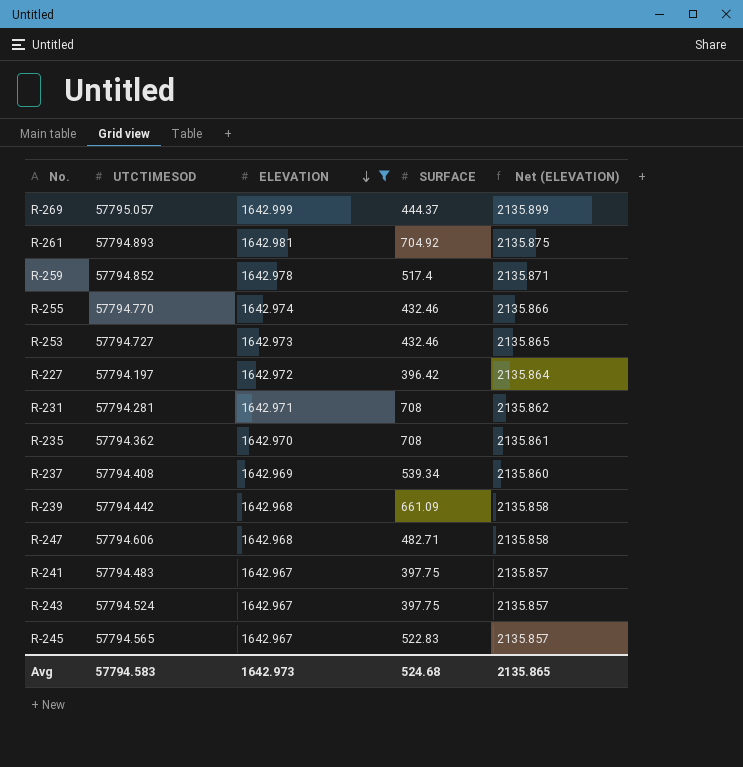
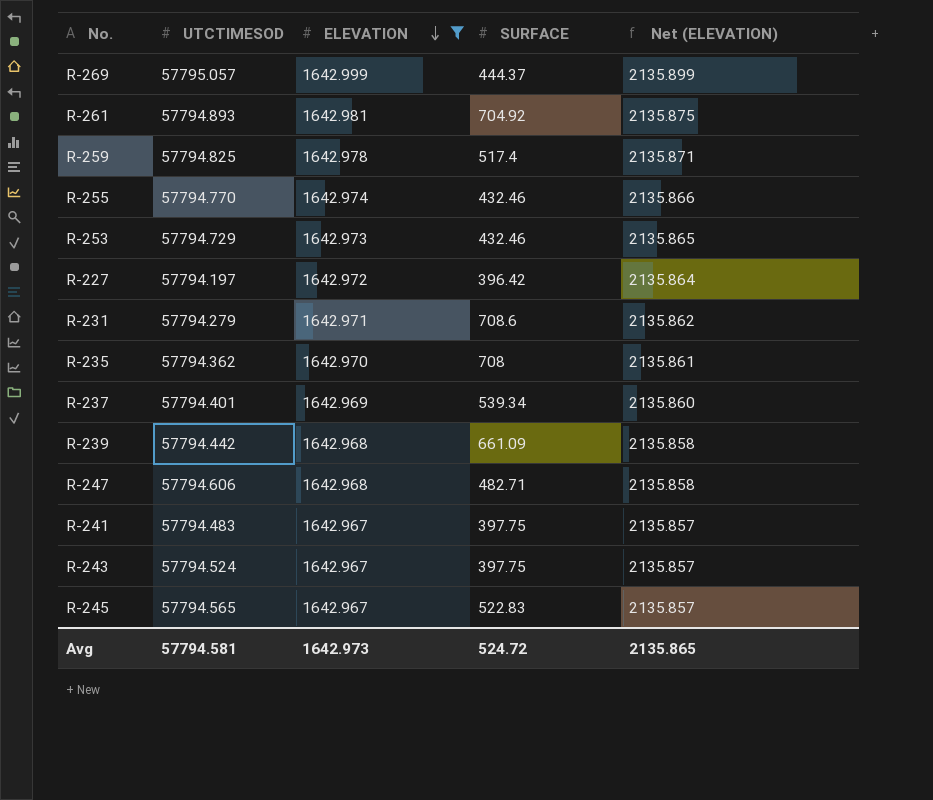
R-259 | UTCTIMESOD: 57794.852 -> 57794.825
R-253 | UTCTIMESOD: 57794.727 -> 57794.729
R-231 | UTCTIMESOD: 57794.281 -> 57794.279
R-231 | SURFACE: 708 -> 708.6
R-237 | UTCTIMESOD: 57794.408 -> 57794.401
Avg | UTCTIMESOD: 57794.583 -> 57794.581
Avg | SURFACE: 524.68 -> 524.72

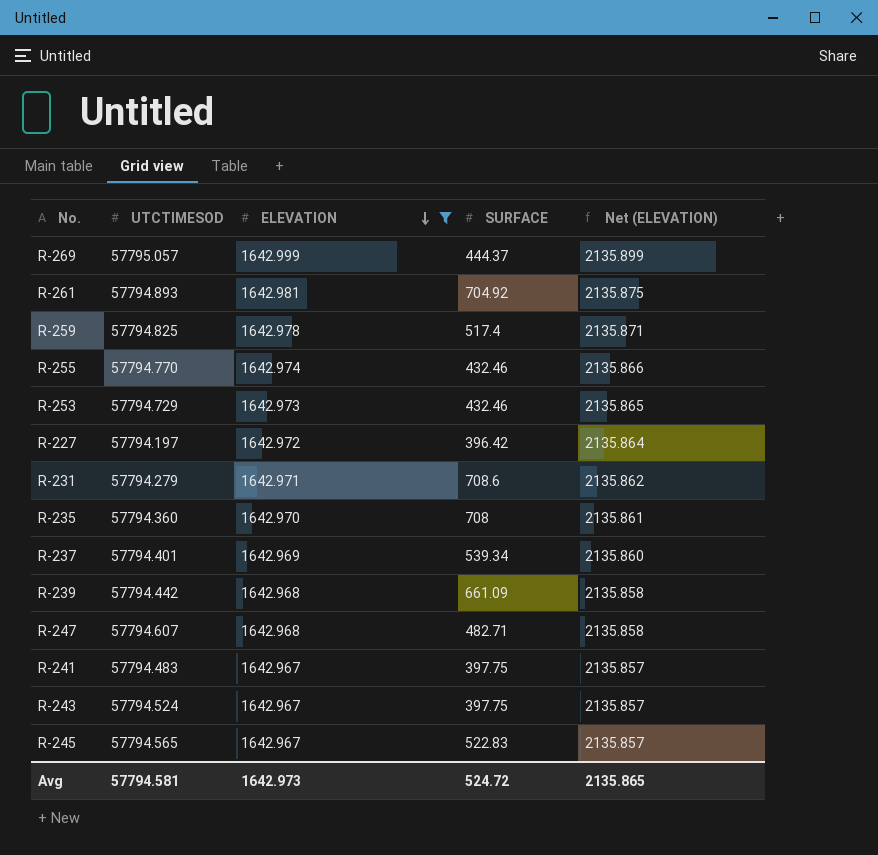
R-235 | UTCTIMESOD: 57794.362 -> 57794.360
R-247 | UTCTIMESOD: 57794.606 -> 57794.607

